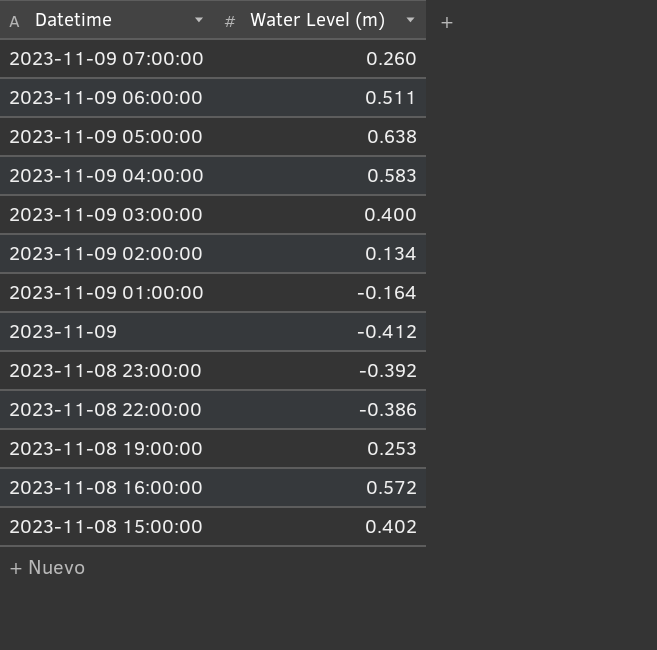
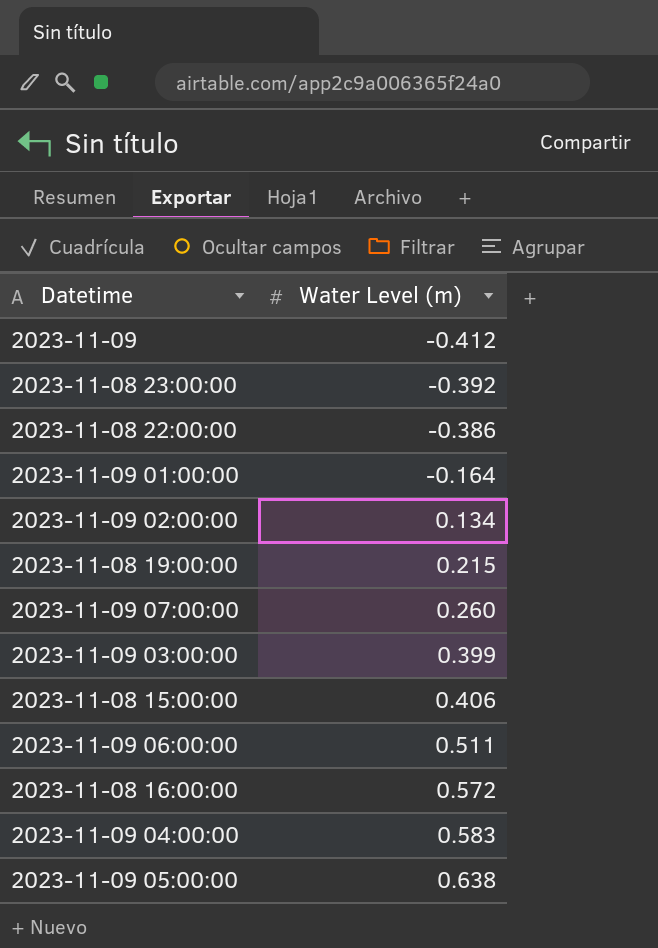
row order: Datetime descending -> Water Level (m) ascending
2023-11-08 19:00:00 | Water Level (m): 0.253 -> 0.215
2023-11-09 03:00:00 | Water Level (m): 0.400 -> 0.399
2023-11-08 15:00:00 | Water Level (m): 0.402 -> 0.406

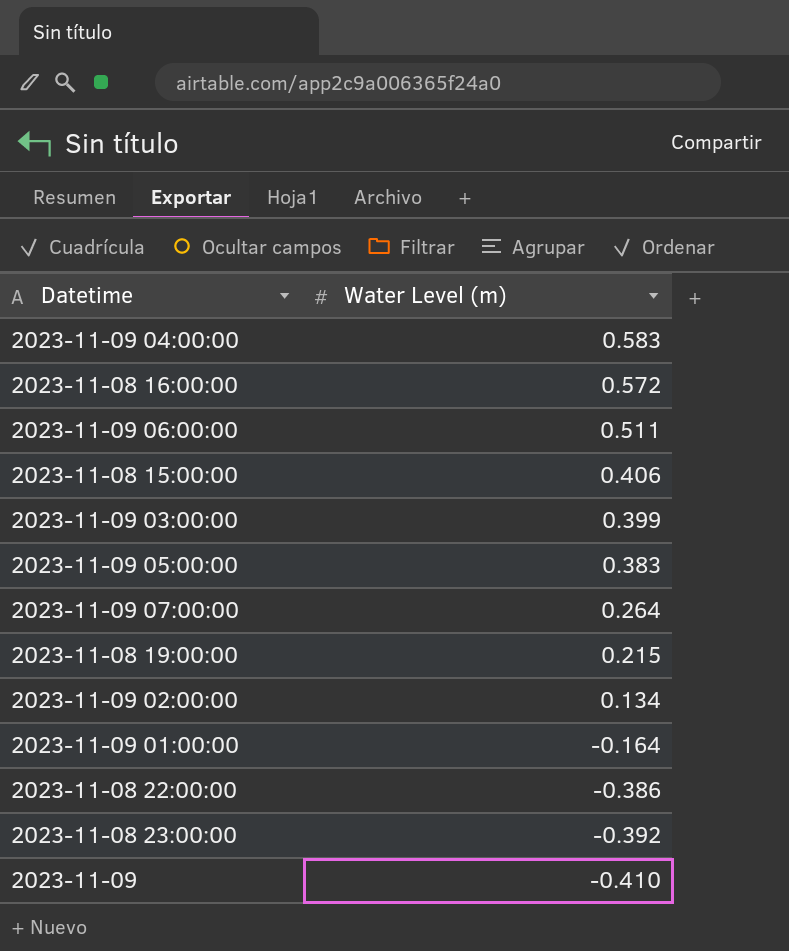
row order: Water Level (m) ascending -> Water Level (m) descending
2023-11-09 05:00:00 | Water Level (m): 0.638 -> 0.383
2023-11-09 07:00:00 | Water Level (m): 0.260 -> 0.264
2023-11-09 | Water Level (m): -0.412 -> -0.410

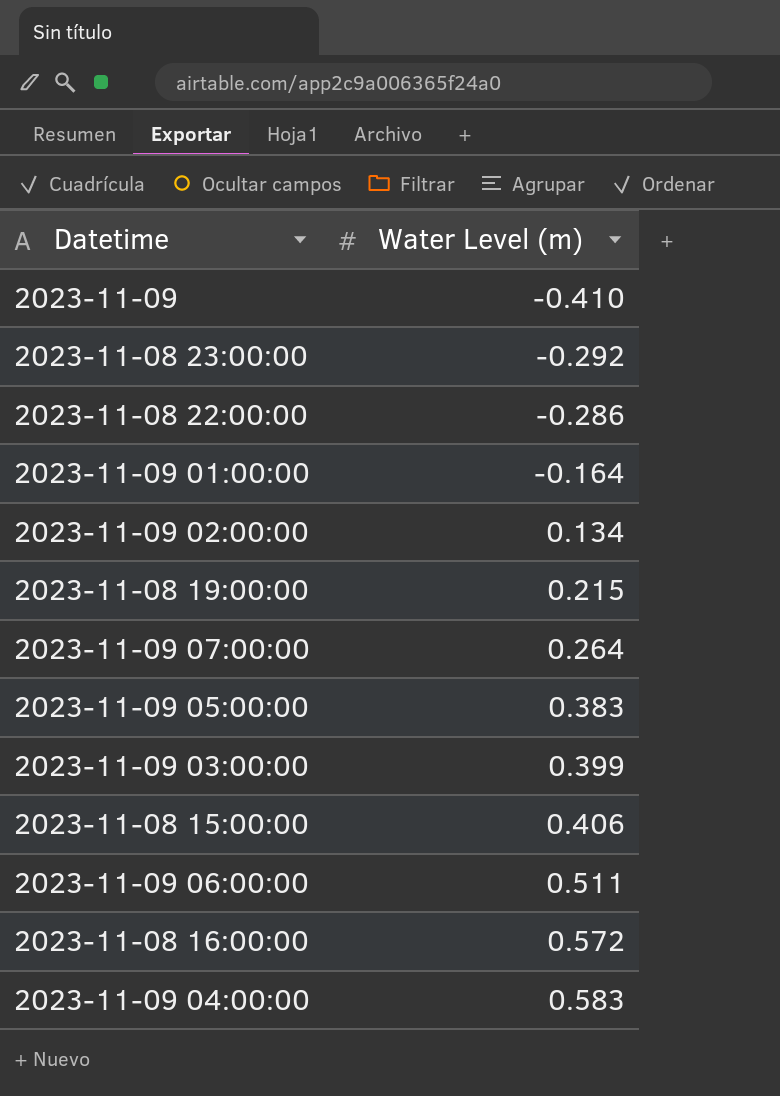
row order: Water Level (m) descending -> Water Level (m) ascending
2023-11-08 23:00:00 | Water Level (m): -0.392 -> -0.292
2023-11-08 22:00:00 | Water Level (m): -0.386 -> -0.286

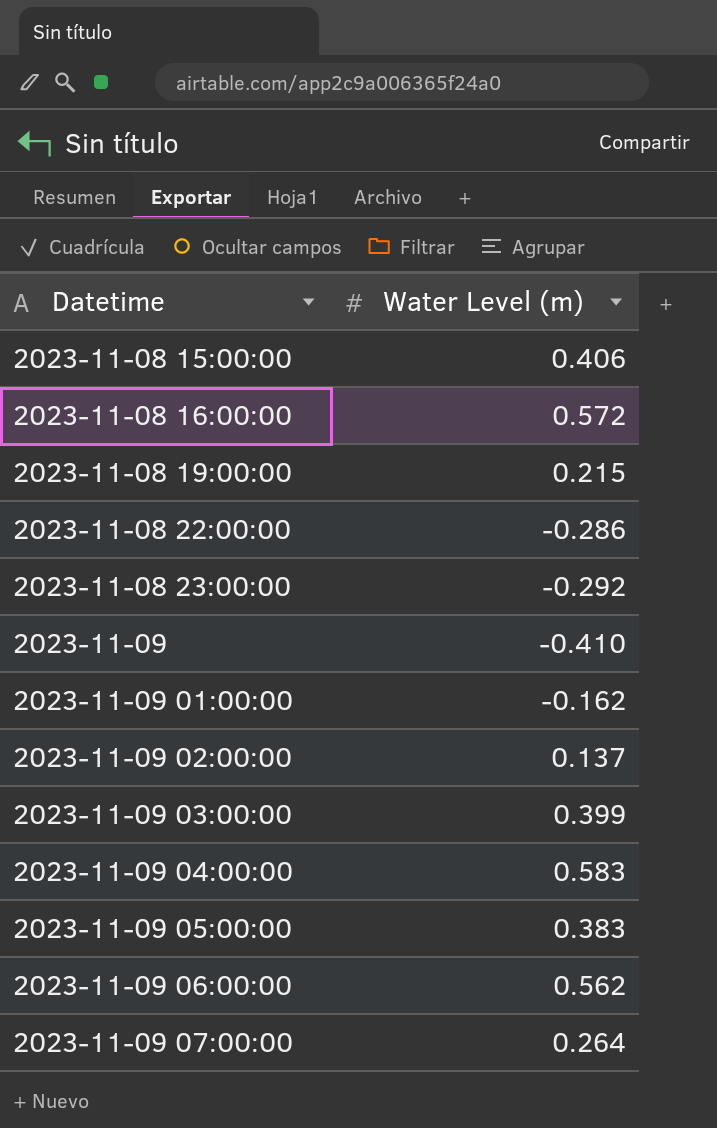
row order: Water Level (m) ascending -> Datetime ascending
2023-11-09 01:00:00 | Water Level (m): -0.164 -> -0.162
2023-11-09 02:00:00 | Water Level (m): 0.134 -> 0.137
2023-11-09 06:00:00 | Water Level (m): 0.511 -> 0.562

